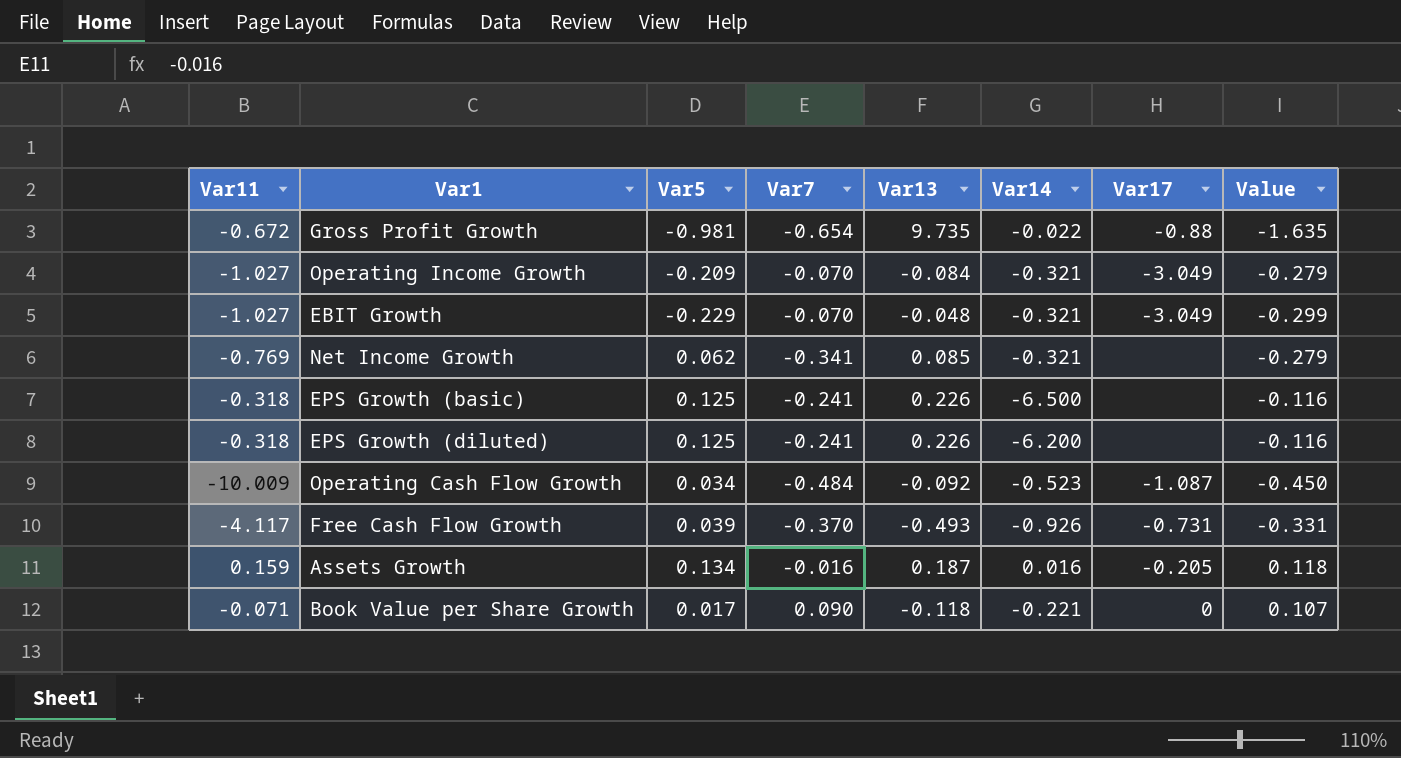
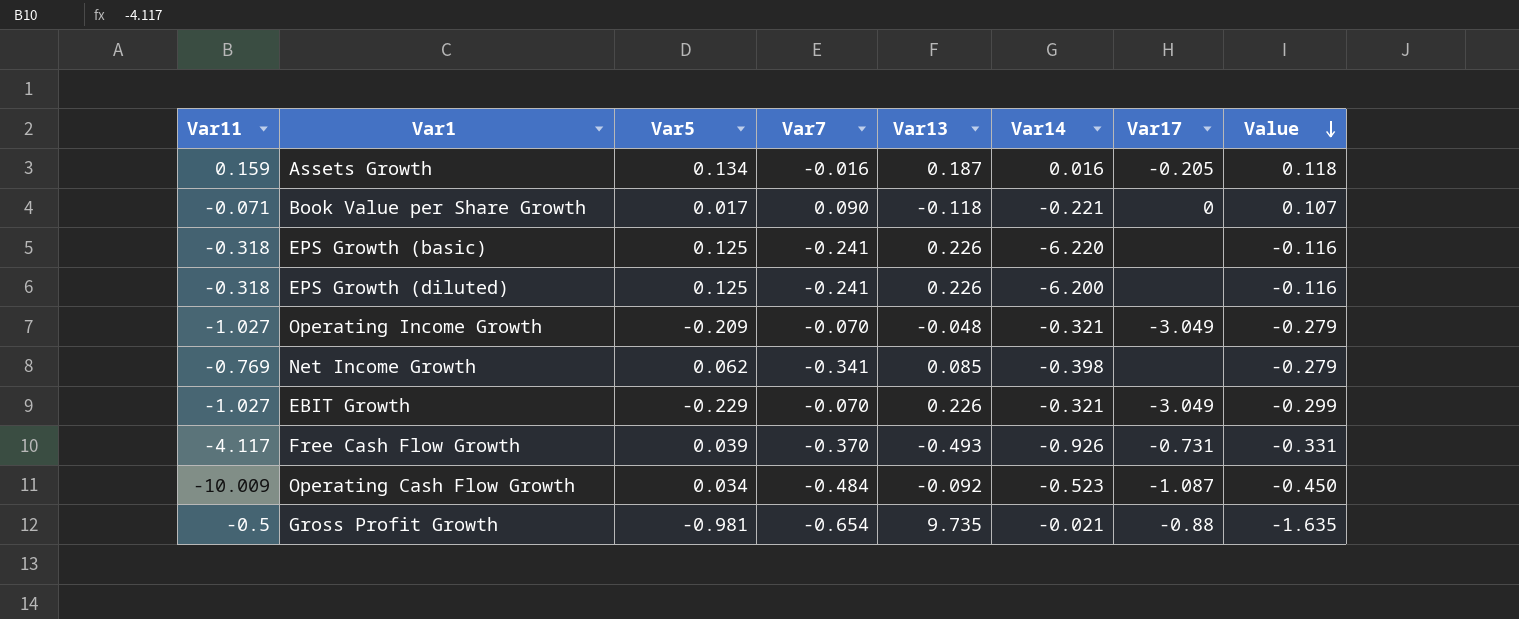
row order: none -> Value descending
EPS Growth (basic) | Var14: -6.500 -> -6.220
Operating Income Growth | Var13: -0.084 -> -0.048
Net Income Growth | Var14: -0.321 -> -0.398
EBIT Growth | Var13: -0.048 -> 0.226
Gross Profit Growth | Var11: -0.672 -> -0.5
Gross Profit Growth | Var14: -0.022 -> -0.021

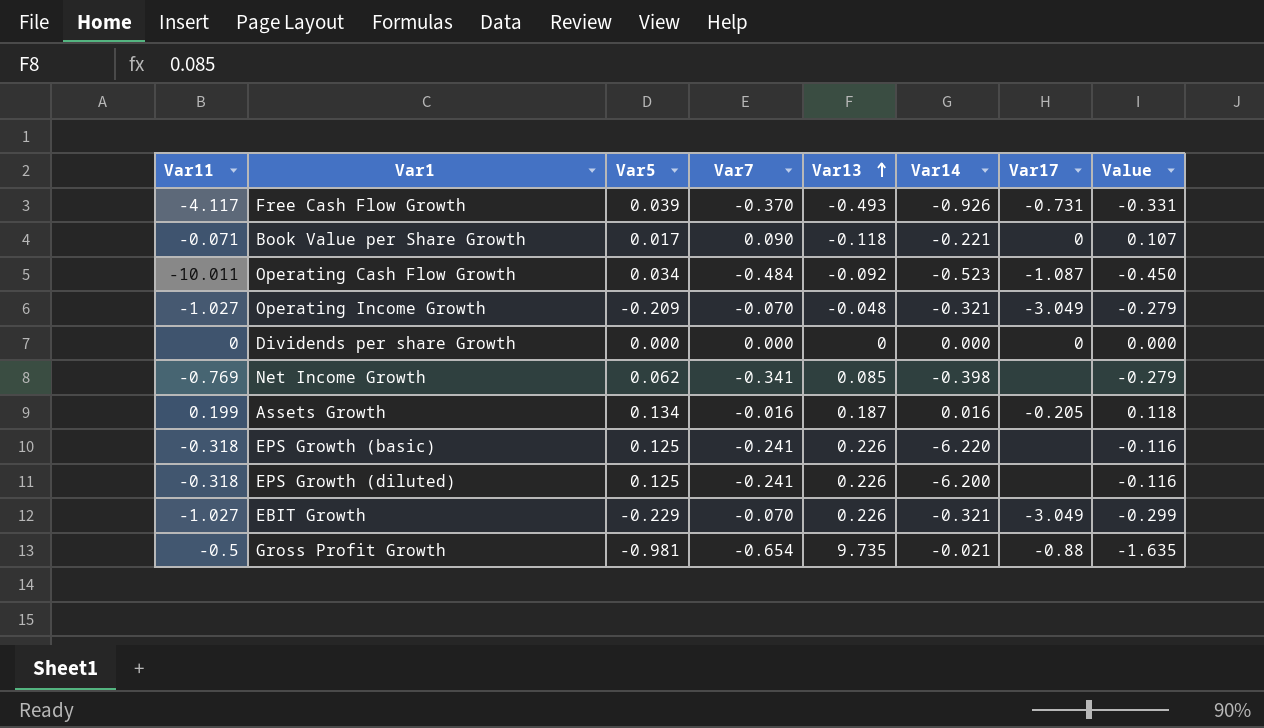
row order: Value descending -> Var13 ascending
Operating Cash Flow Growth | Var11: -10.009 -> -10.011
row Dividends per share Growth: none -> 0 | 0.000 | 0.000 | 0 | 0.000 | 0 | 0.000
Assets Growth | Var11: 0.159 -> 0.199

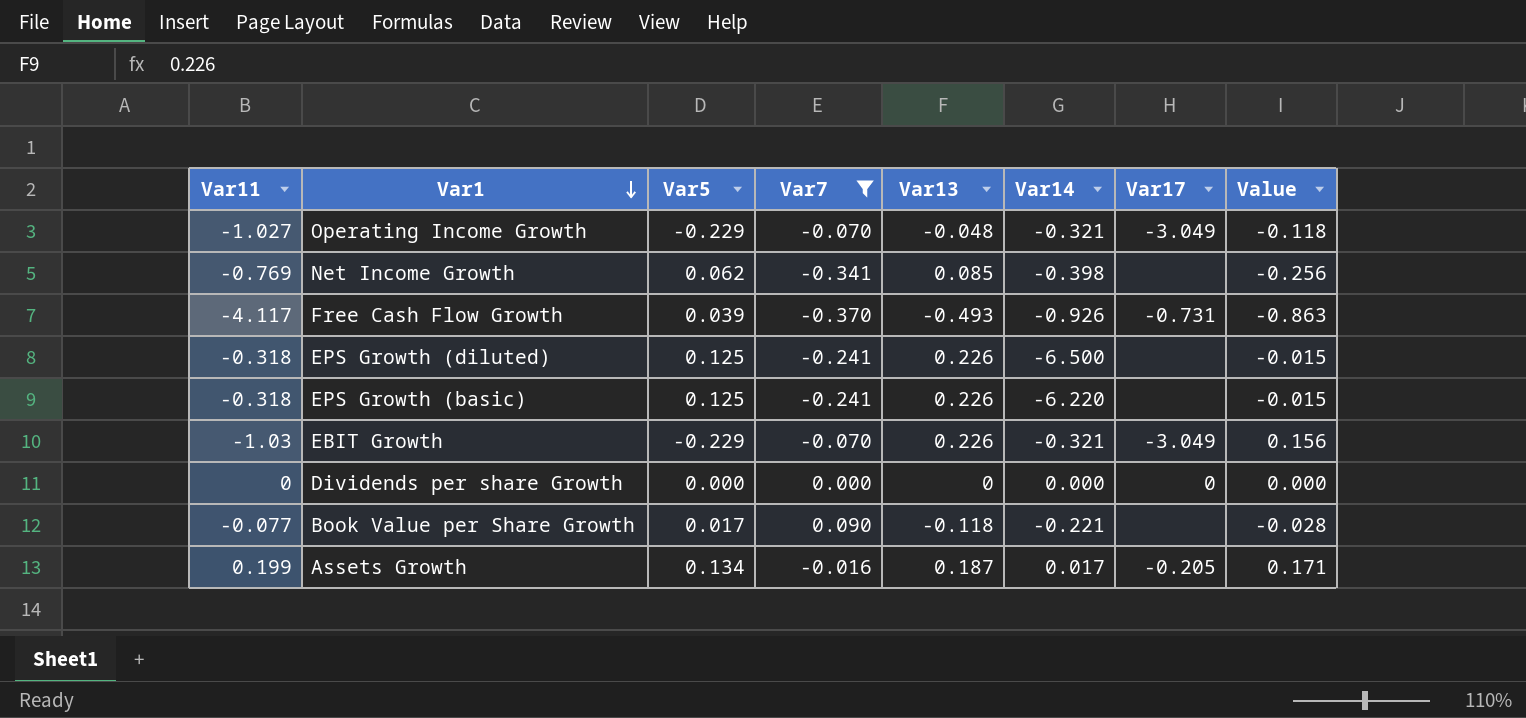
filter: none -> Var7 >= -0.370
row order: Var13 ascending -> Var1 descending
column Value | formula: [Var5] + [Var7] -> [Var7] + [Var13]
Operating Income Growth | Var5: -0.209 -> -0.229
EPS Growth (diluted) | Var14: -6.200 -> -6.500
EBIT Growth | Var11: -1.027 -> -1.03
Book Value per Share Growth | Var11: -0.071 -> -0.077
Book Value per Share Growth | Var17: 0 -> none
Assets Growth | Var14: 0.016 -> 0.017

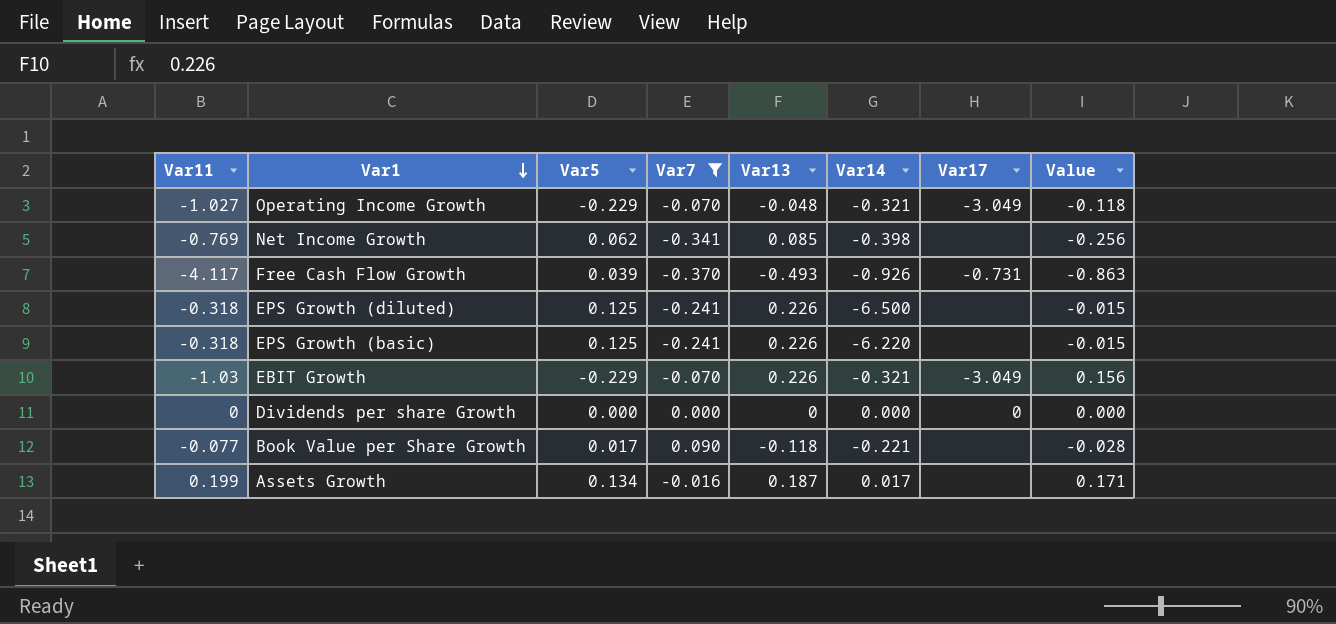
Assets Growth | Var17: -0.205 -> none

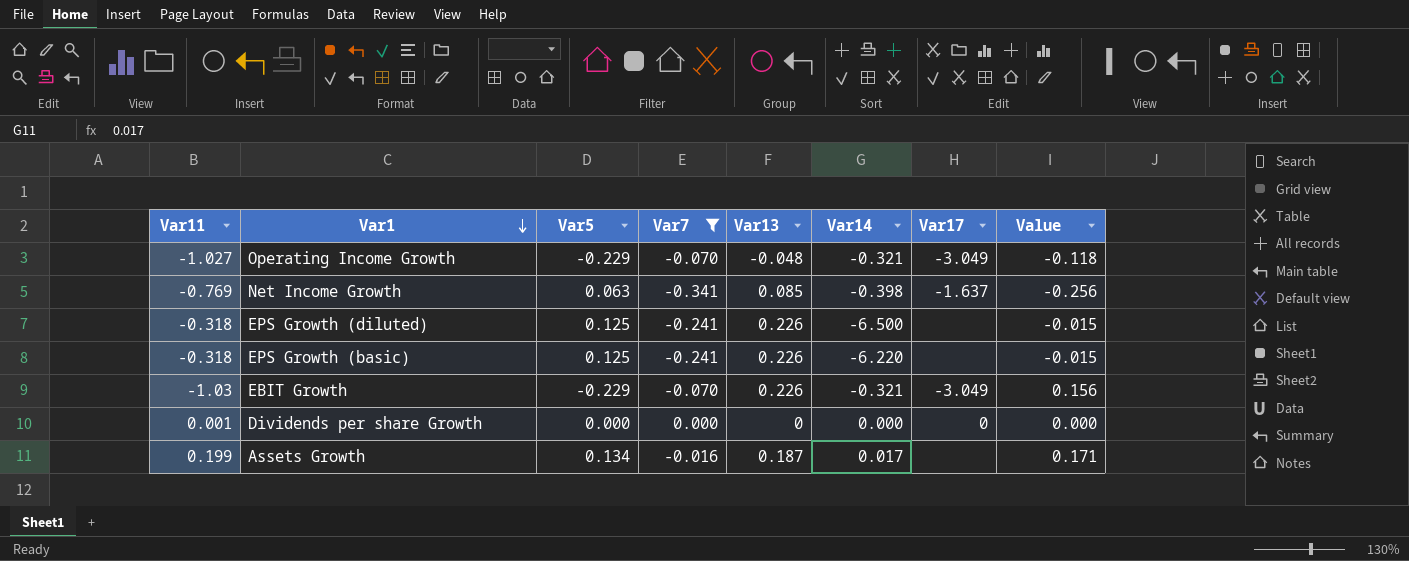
row Free Cash Flow Growth: -4.117 | 0.039 | -0.370 | -0.493 | -0.926 | -0.731 | -0.863 -> none
row Book Value per Share Growth: -0.077 | 0.017 | 0.090 | -0.118 | -0.221 | none | -0.028 -> none
Net Income Growth | Var5: 0.062 -> 0.063
Net Income Growth | Var17: none -> -1.637
Dividends per share Growth | Var11: 0 -> 0.001

